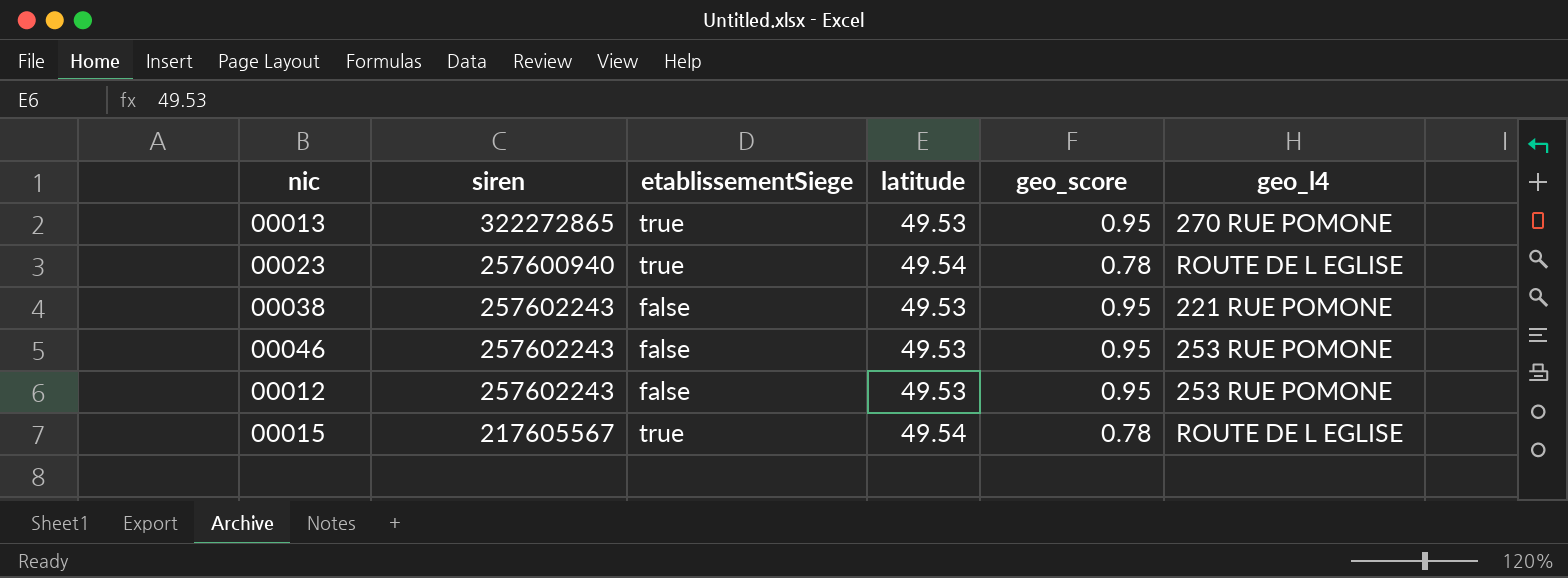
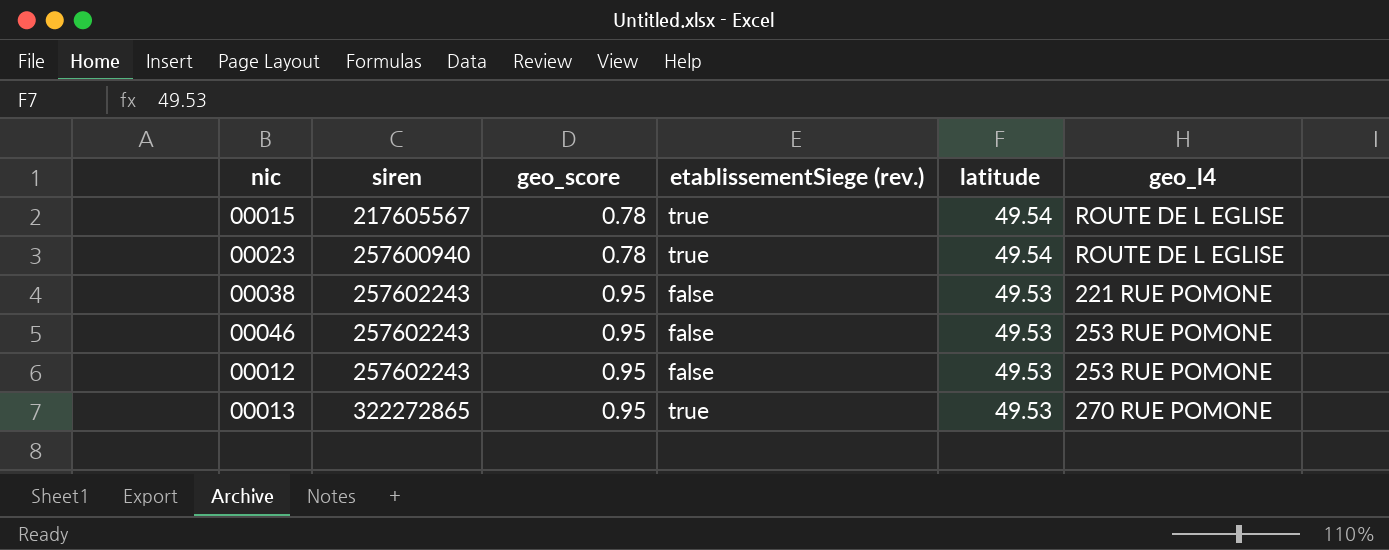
row order: none -> siren ascending
column geo_score | position: 5 -> 3
column name: etablissementSiege -> etablissementSiege (rev.)

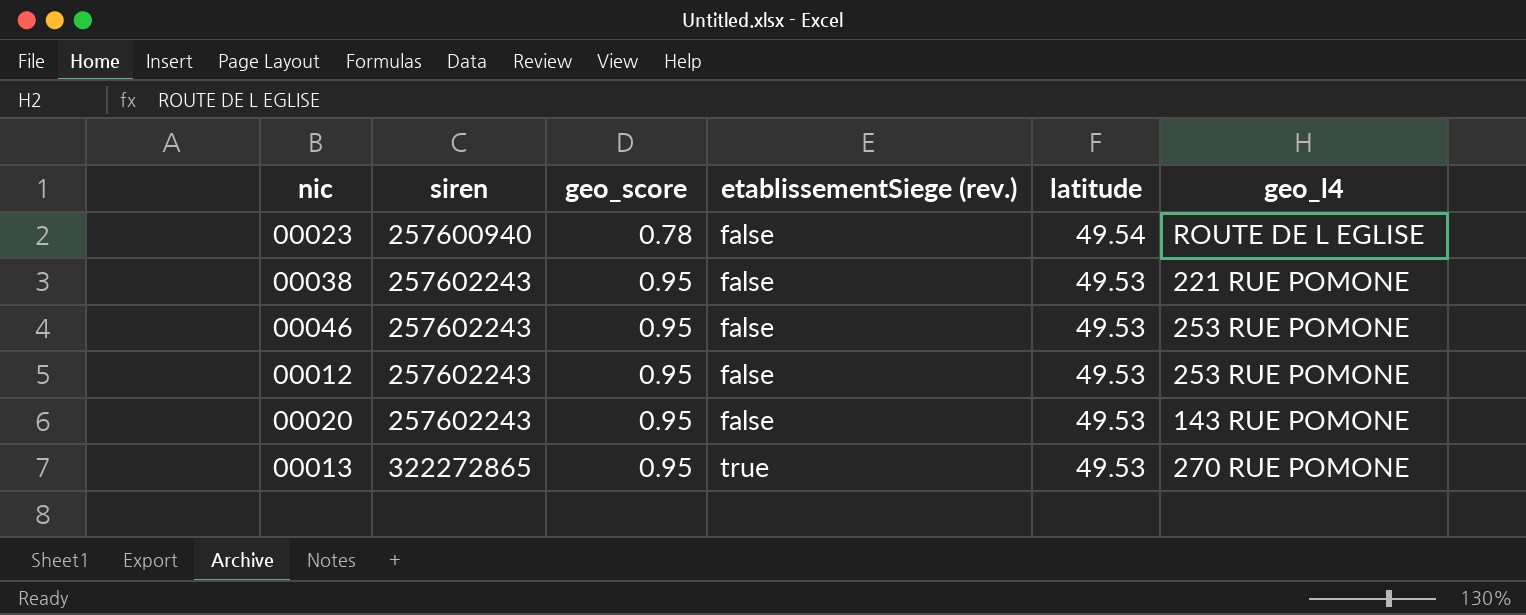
row 00015: 217605567 | 0.78 | true | 49.54 | ROUTE DE L EGLISE -> none
00023 | etablissementSiege (rev.): true -> false
row 00020: none -> 257602243 | 0.95 | false | 49.53 | 143 RUE POMONE

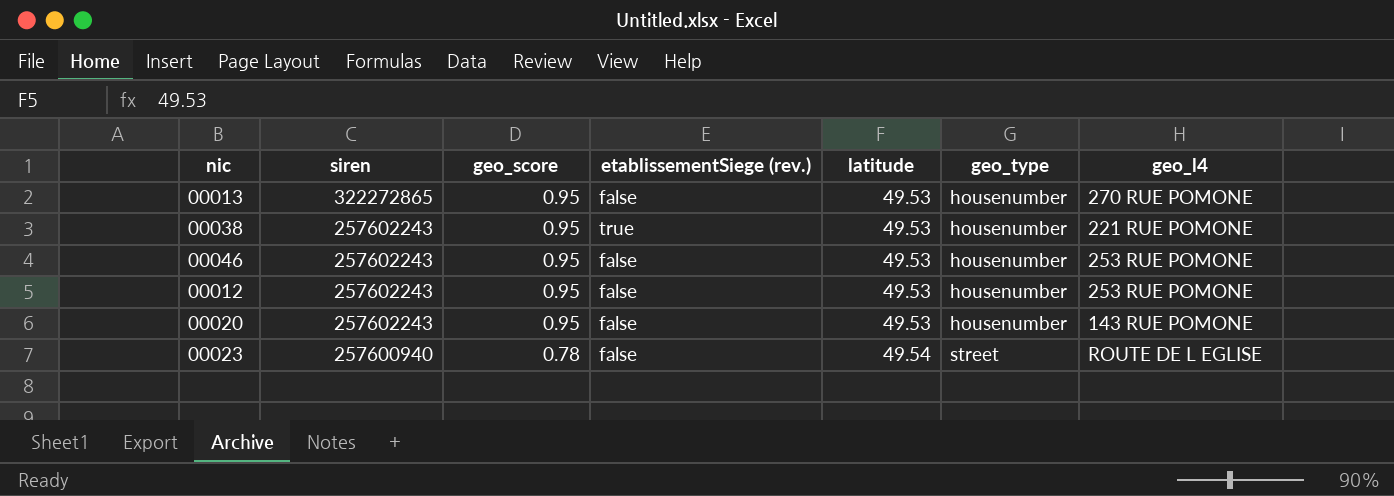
row order: siren ascending -> siren descending
column geo_type | position: none -> 6
00013 | etablissementSiege (rev.): true -> false
00038 | etablissementSiege (rev.): false -> true

